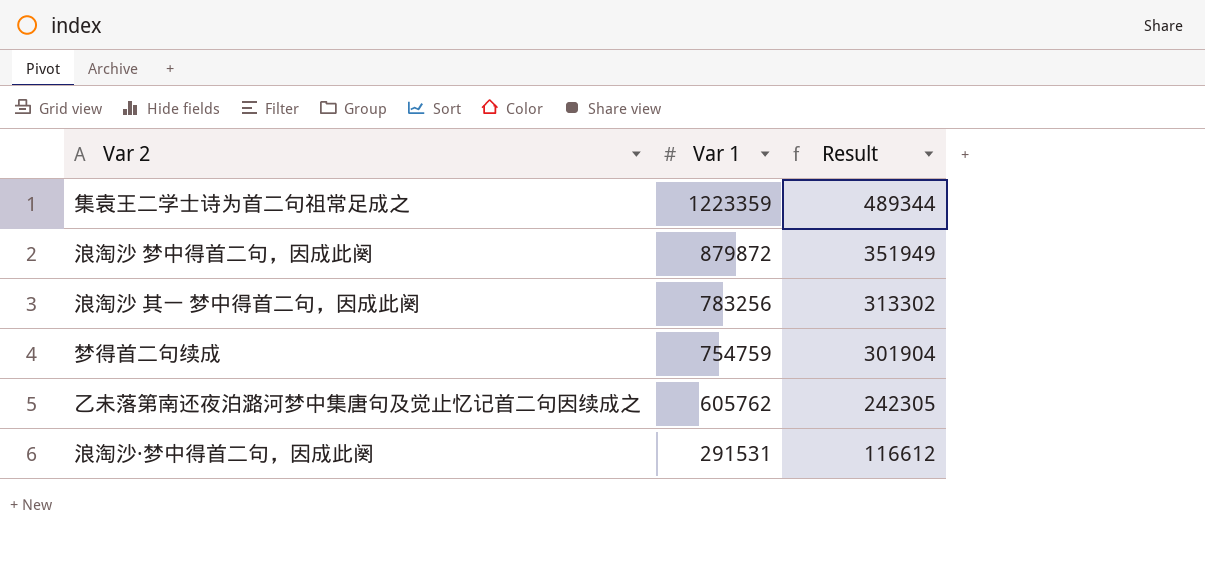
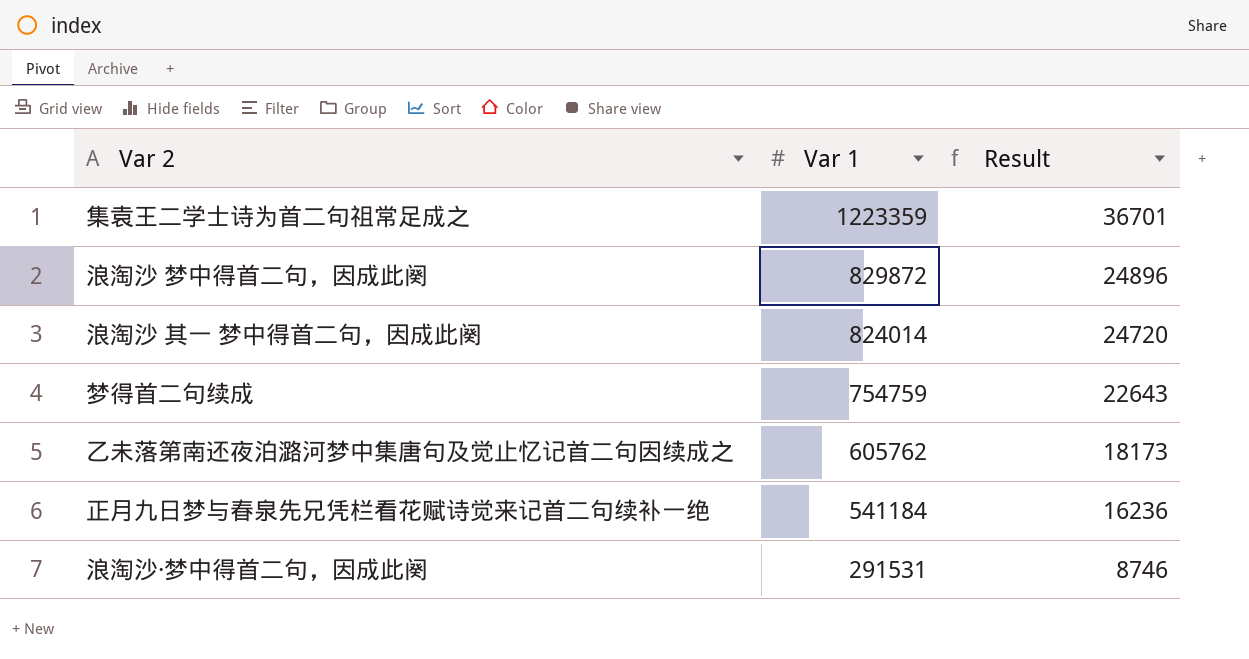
column Result | formula: [Var 1] * 0.4 -> [Var 1] * 0.03
浪淘沙 梦中得首二句，因成此阕 | Var 1: 879872 -> 829872
浪淘沙 其一 梦中得首二句，因成此阕 | Var 1: 783256 -> 824014
row 正月九日梦与春泉先兄凭栏看花赋诗觉来记首二句续补一绝: none -> 541184 | 16236

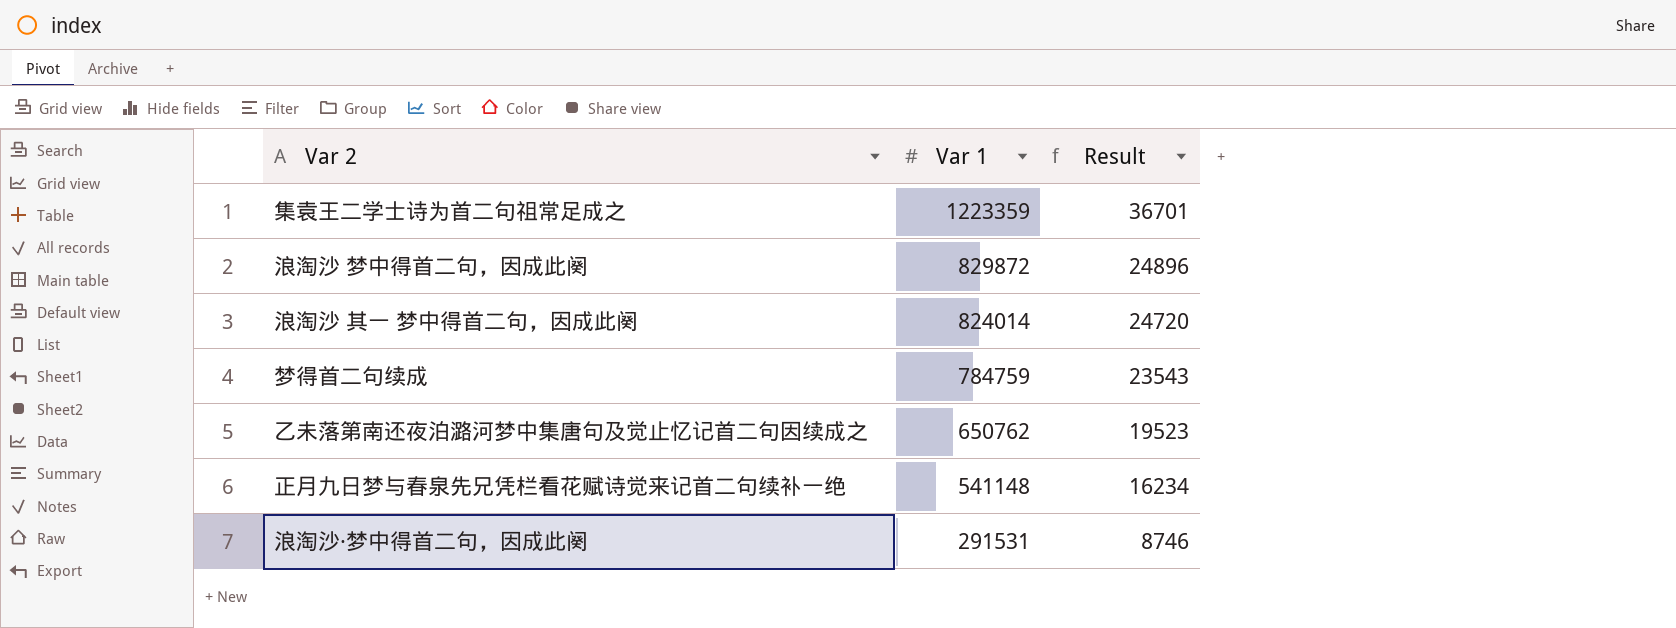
梦得首二句续成 | Var 1: 754759 -> 784759
梦得首二句续成 | Result: 22643 -> 23543
乙未落第南还夜泊潞河梦中集唐句及觉止忆记首二句因续成之 | Var 1: 605762 -> 650762
乙未落第南还夜泊潞河梦中集唐句及觉止忆记首二句因续成之 | Result: 18173 -> 19523
正月九日梦与春泉先兄凭栏看花赋诗觉来记首二句续补一绝 | Var 1: 541184 -> 541148
正月九日梦与春泉先兄凭栏看花赋诗觉来记首二句续补一绝 | Result: 16236 -> 16234

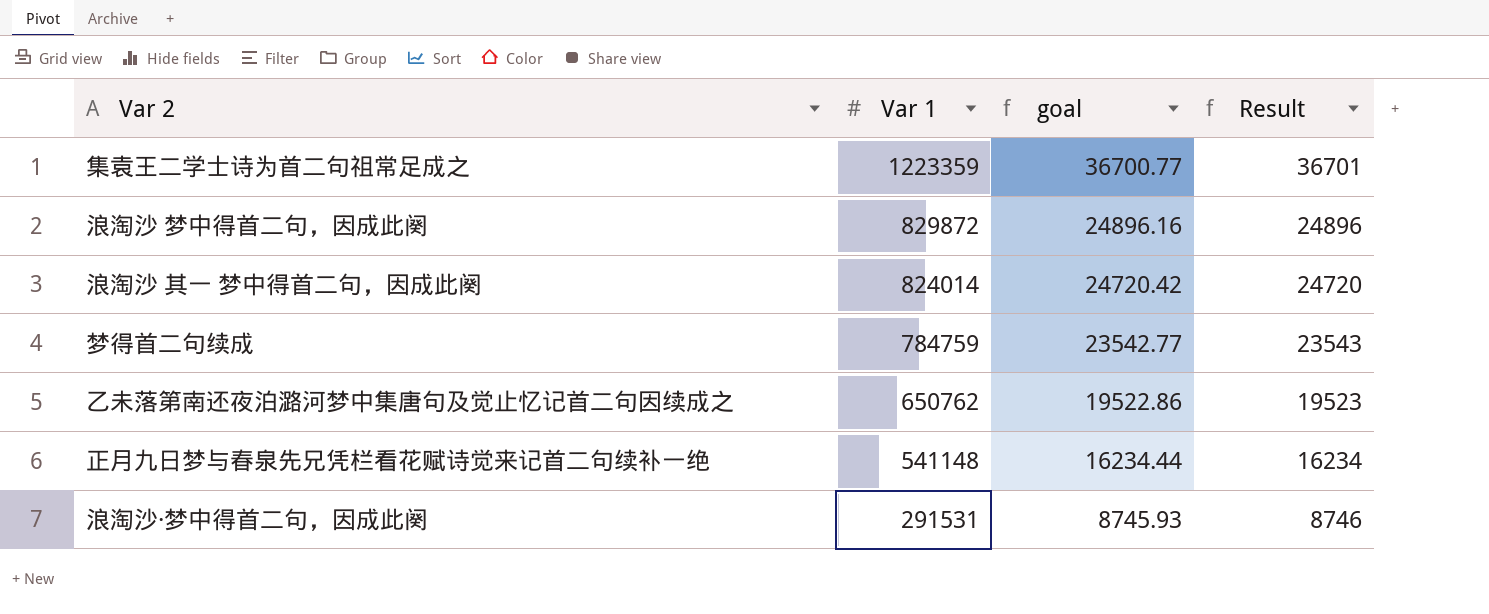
column goal | formula: none -> [Var 1] * 0.03

